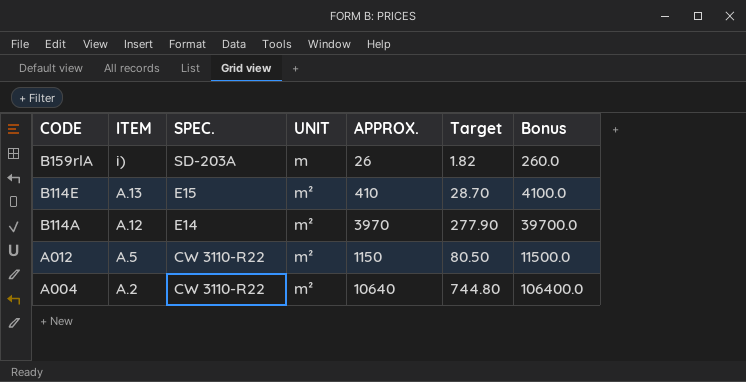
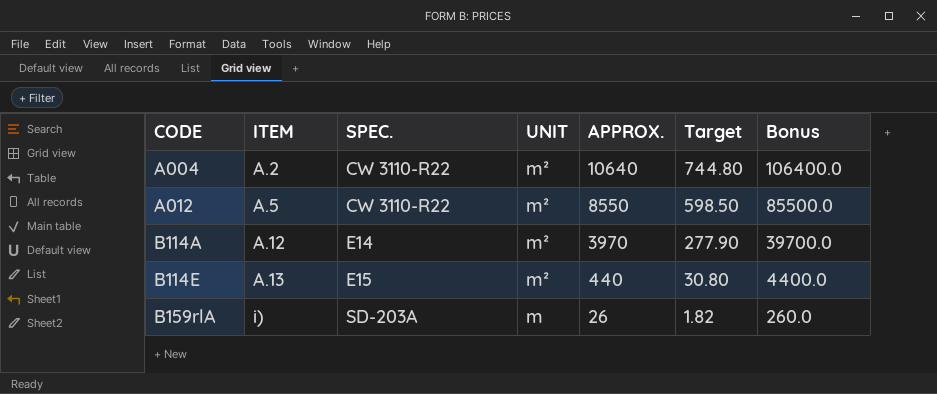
row order: CODE descending -> CODE ascending
A012 | APPROX.: 1150 -> 8550
A012 | Target: 80.50 -> 598.50
A012 | Bonus: 11500.0 -> 85500.0
B114E | APPROX.: 410 -> 440
B114E | Target: 28.70 -> 30.80
B114E | Bonus: 4100.0 -> 4400.0

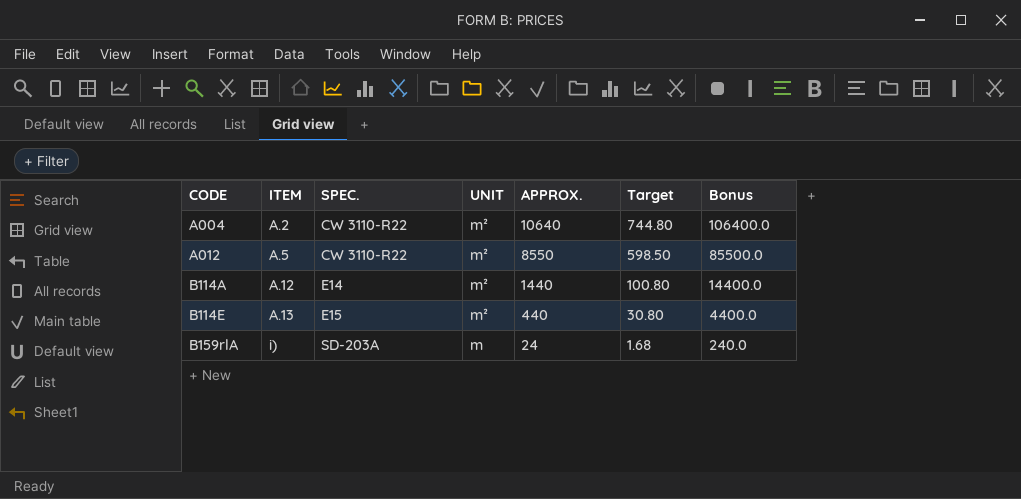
B114A | APPROX.: 3970 -> 1440
B114A | Target: 277.90 -> 100.80
B114A | Bonus: 39700.0 -> 14400.0
B159rlA | APPROX.: 26 -> 24
B159rlA | Target: 1.82 -> 1.68
B159rlA | Bonus: 260.0 -> 240.0

